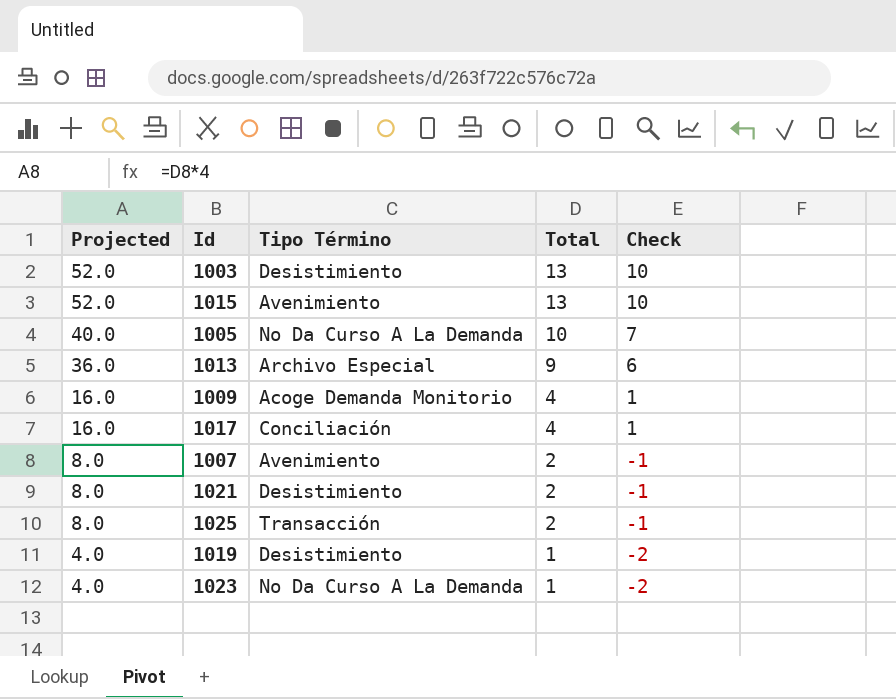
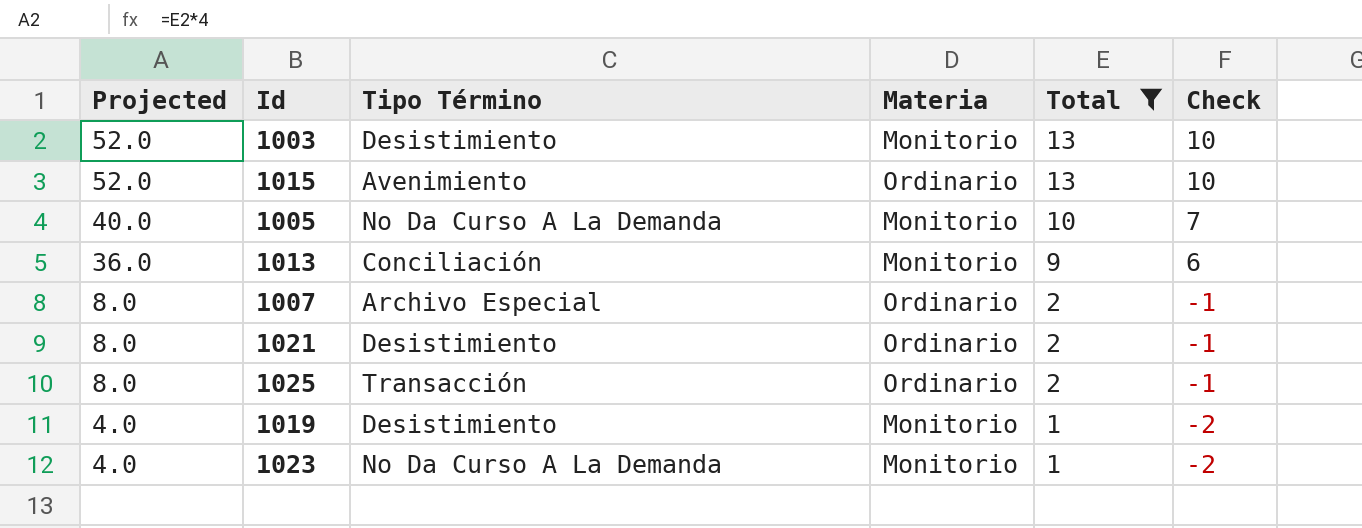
filter: none -> Total != 4
column Materia | position: none -> 4
1013 | Tipo Término: Archivo Especial -> Conciliación
1007 | Tipo Término: Avenimiento -> Archivo Especial

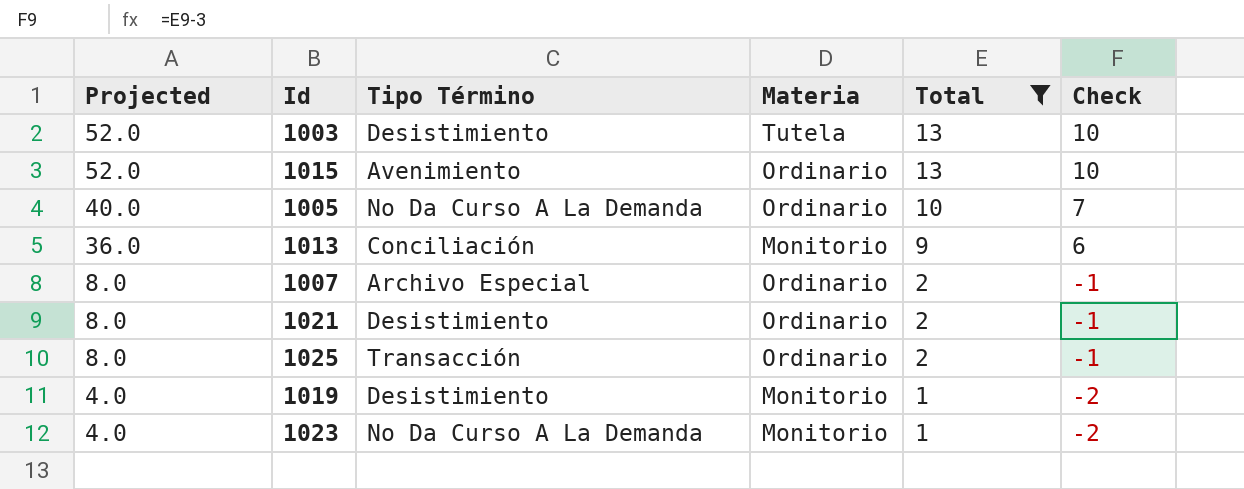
1003 | Materia: Monitorio -> Tutela
1005 | Materia: Monitorio -> Ordinario

